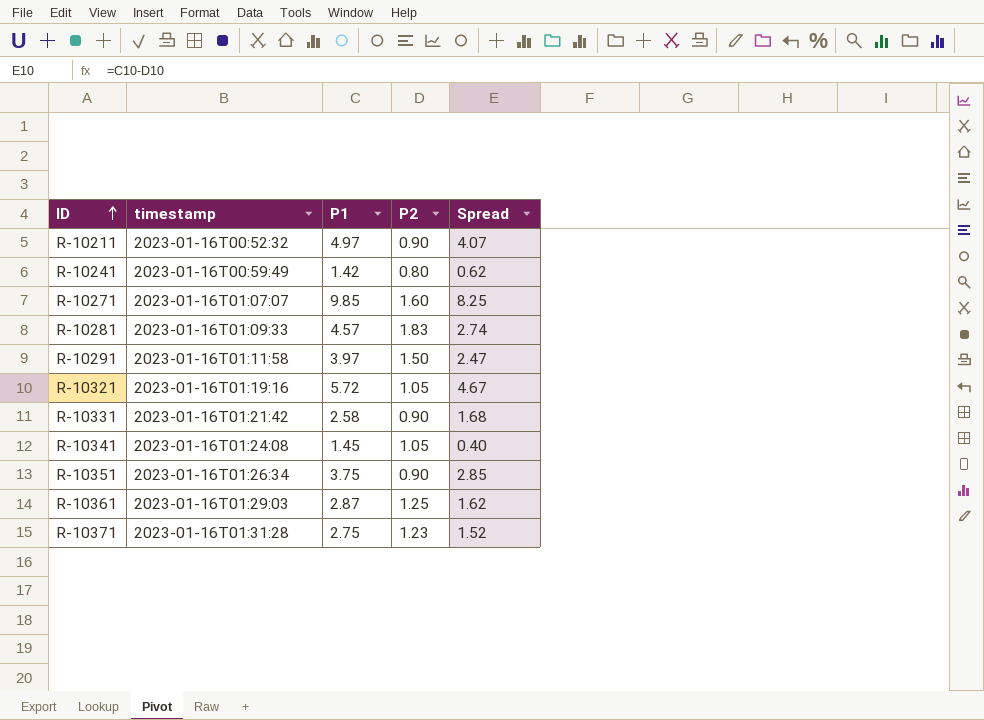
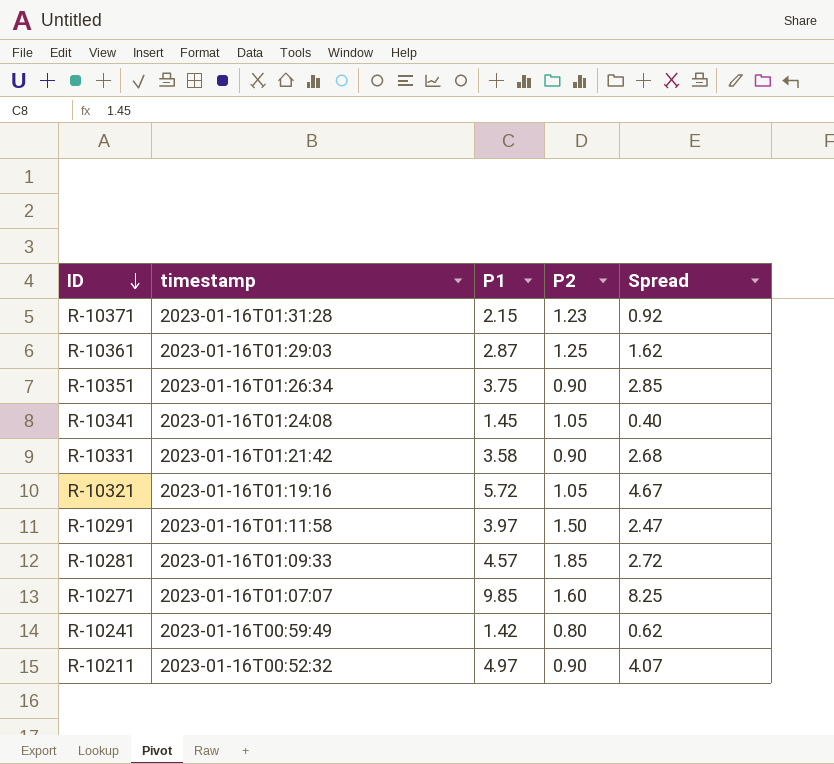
row order: ID ascending -> ID descending
R-10371 | P1: 2.75 -> 2.15
R-10371 | Spread: 1.52 -> 0.92
R-10331 | P1: 2.58 -> 3.58
R-10331 | Spread: 1.68 -> 2.68
R-10281 | P2: 1.83 -> 1.85
R-10281 | Spread: 2.74 -> 2.72

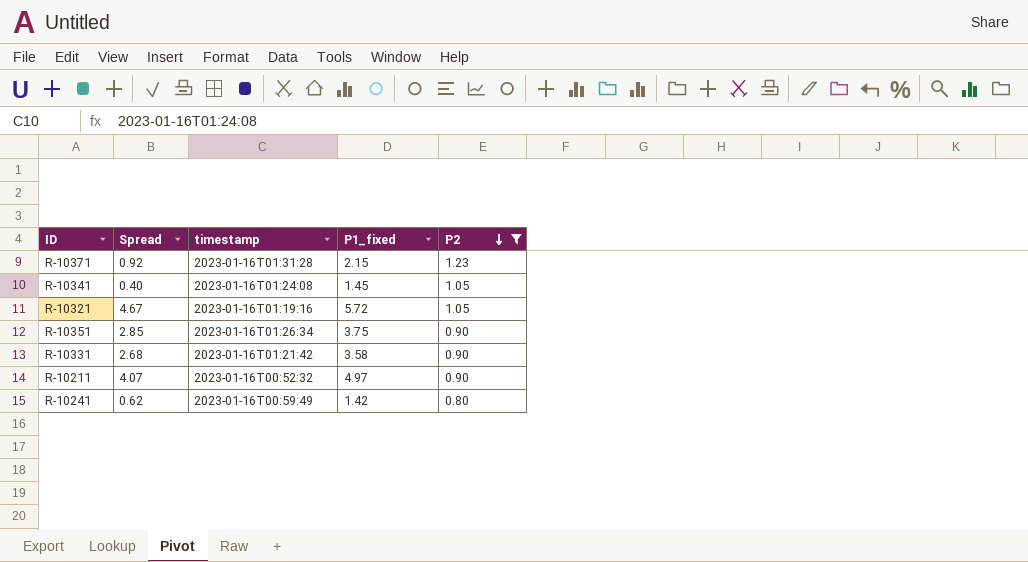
filter: none -> P2 <= 1.23
row order: ID descending -> P2 descending
column Spread | position: 5 -> 2
column name: P1 -> P1_fixed

